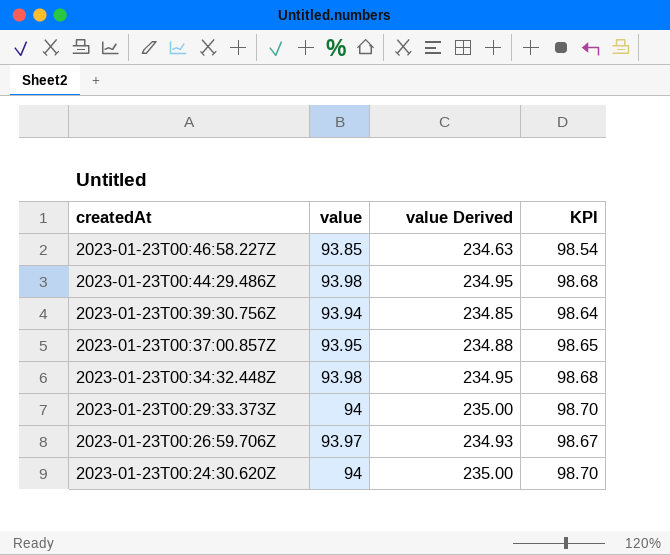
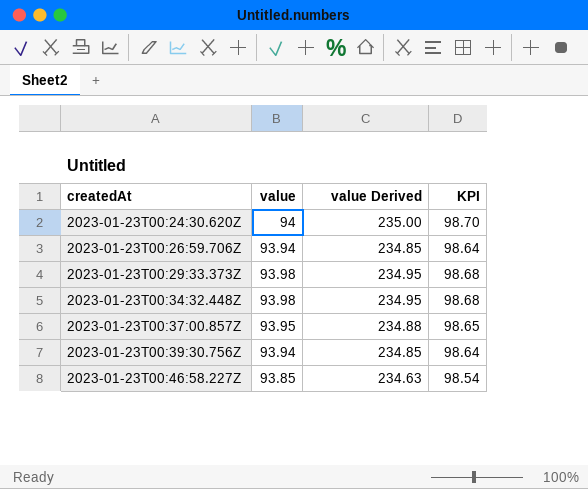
row order: createdAt descending -> createdAt ascending
row 2023-01-23T00:44:29.486Z: 93.98 | 234.95 | 98.68 -> none
2023-01-23T00:26:59.706Z | value: 93.97 -> 93.94
2023-01-23T00:26:59.706Z | value Derived: 234.93 -> 234.85
2023-01-23T00:26:59.706Z | KPI: 98.67 -> 98.64
2023-01-23T00:29:33.373Z | value: 94 -> 93.98
2023-01-23T00:29:33.373Z | value Derived: 235.00 -> 234.95
2023-01-23T00:29:33.373Z | KPI: 98.70 -> 98.68

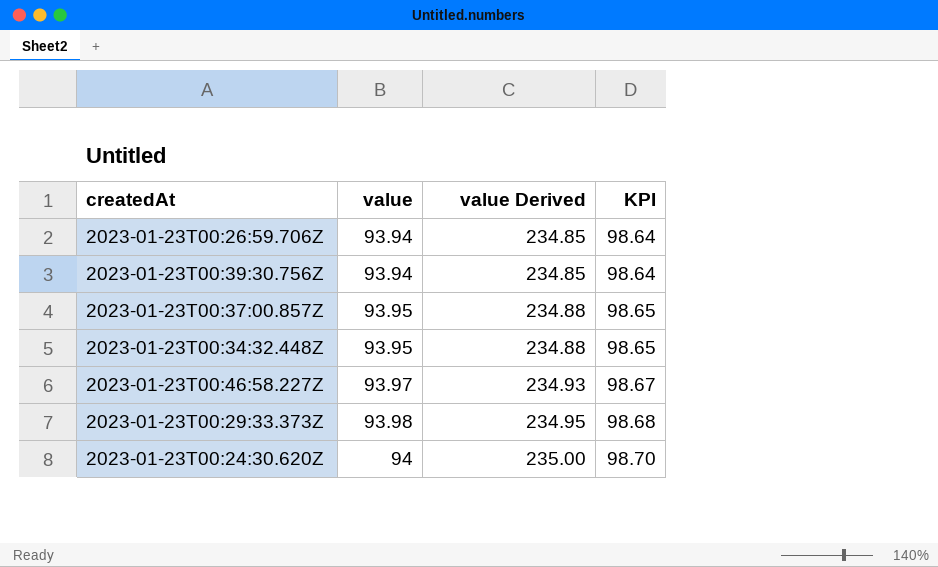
row order: createdAt ascending -> value ascending
2023-01-23T00:34:32.448Z | value: 93.98 -> 93.95
2023-01-23T00:34:32.448Z | value Derived: 234.95 -> 234.88
2023-01-23T00:34:32.448Z | KPI: 98.68 -> 98.65
2023-01-23T00:46:58.227Z | value: 93.85 -> 93.97
2023-01-23T00:46:58.227Z | value Derived: 234.63 -> 234.93
2023-01-23T00:46:58.227Z | KPI: 98.54 -> 98.67

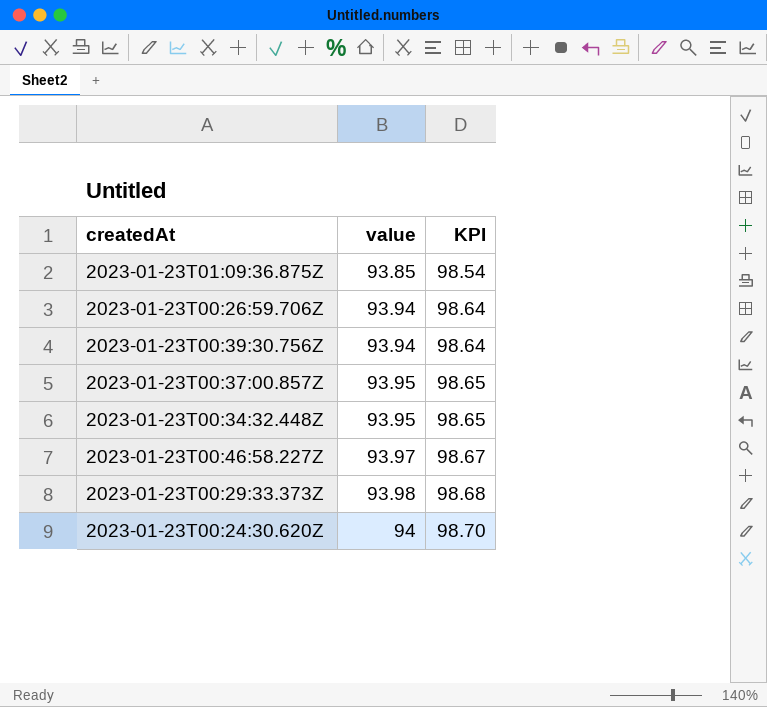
column value Derived | formula: [value] * 2.5 -> none
row 2023-01-23T01:09:36.875Z: none -> 93.85 | 98.54

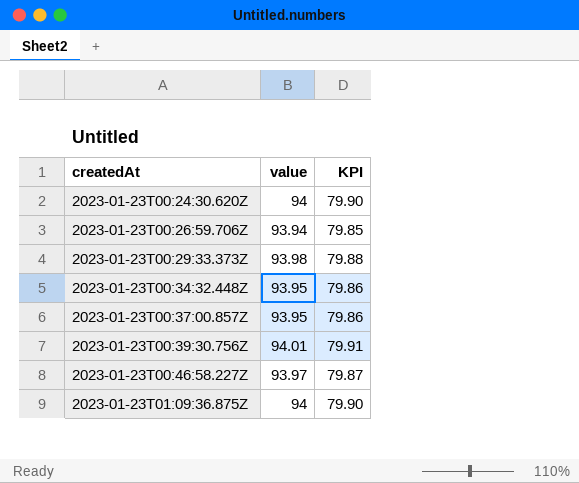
row order: value ascending -> createdAt ascending
column KPI | formula: [value] * 1.05 -> [value] * 0.85
2023-01-23T00:39:30.756Z | value: 93.94 -> 94.01
2023-01-23T01:09:36.875Z | value: 93.85 -> 94

